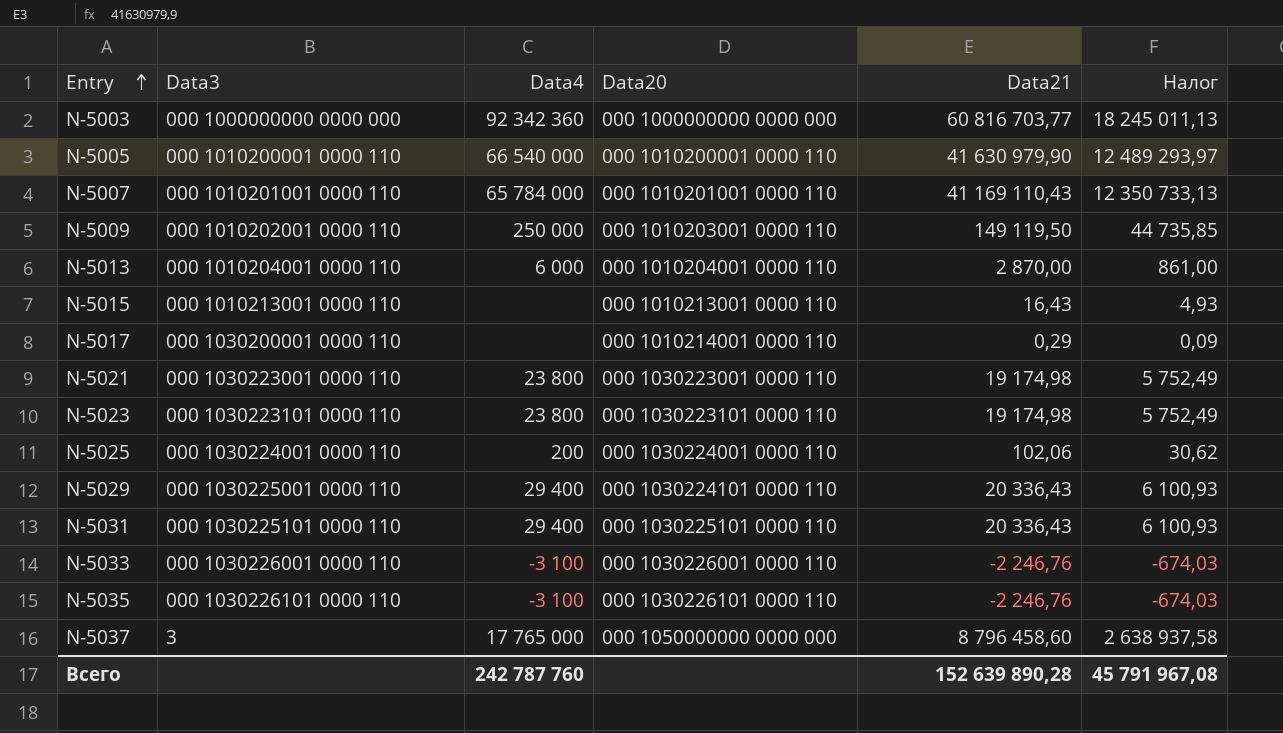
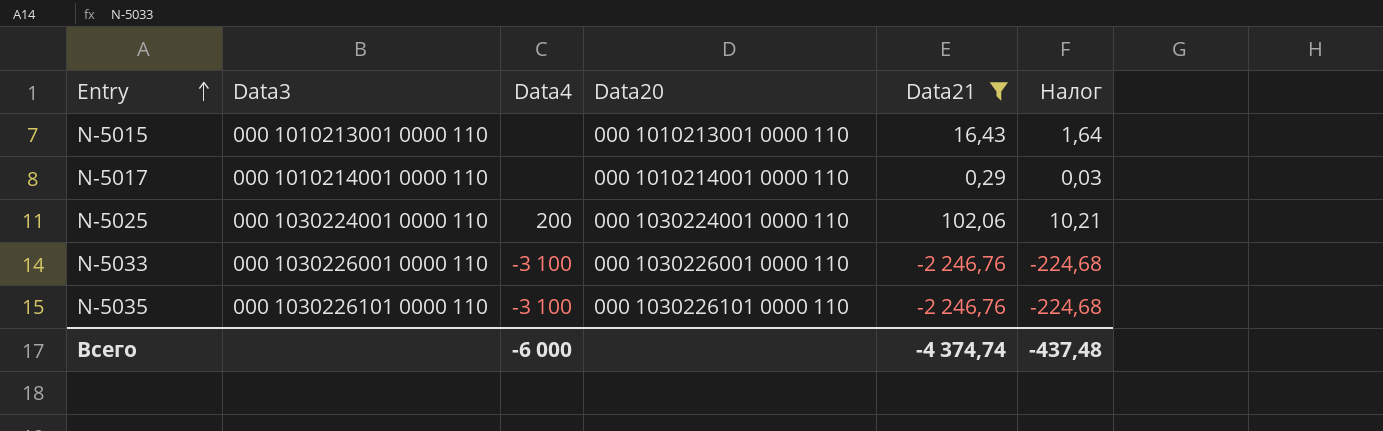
filter: none -> Data21 <= 102,06
column Налог | formula: [Data21] * 0,3 -> [Data21] * 0,1
N-5017 | Data3: 000 1030200001 0000 110 -> 000 1010214001 0000 110
Всего | Data4: 242 787 760 -> -6 000
Всего | Data21: 152 639 890,28 -> -4 374,74
Всего | Налог: 45 791 967,08 -> -437,48

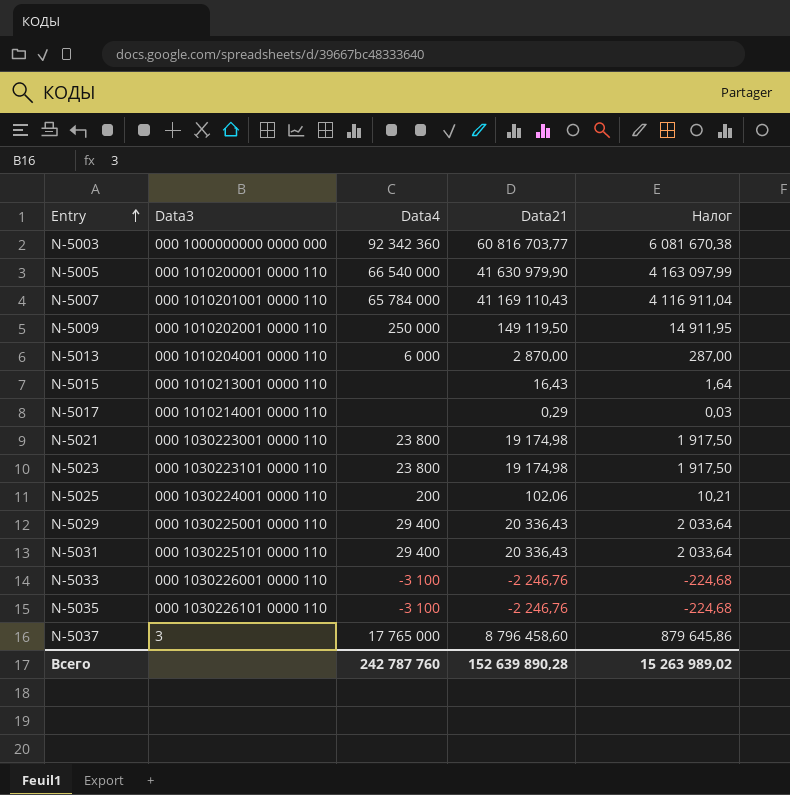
filter: Data21 <= 102,06 -> none
column Data20 | position: 4 -> none
Всего | Data4: -6 000 -> 242 787 760
Всего | Data21: -4 374,74 -> 152 639 890,28
Всего | Налог: -437,48 -> 15 263 989,02

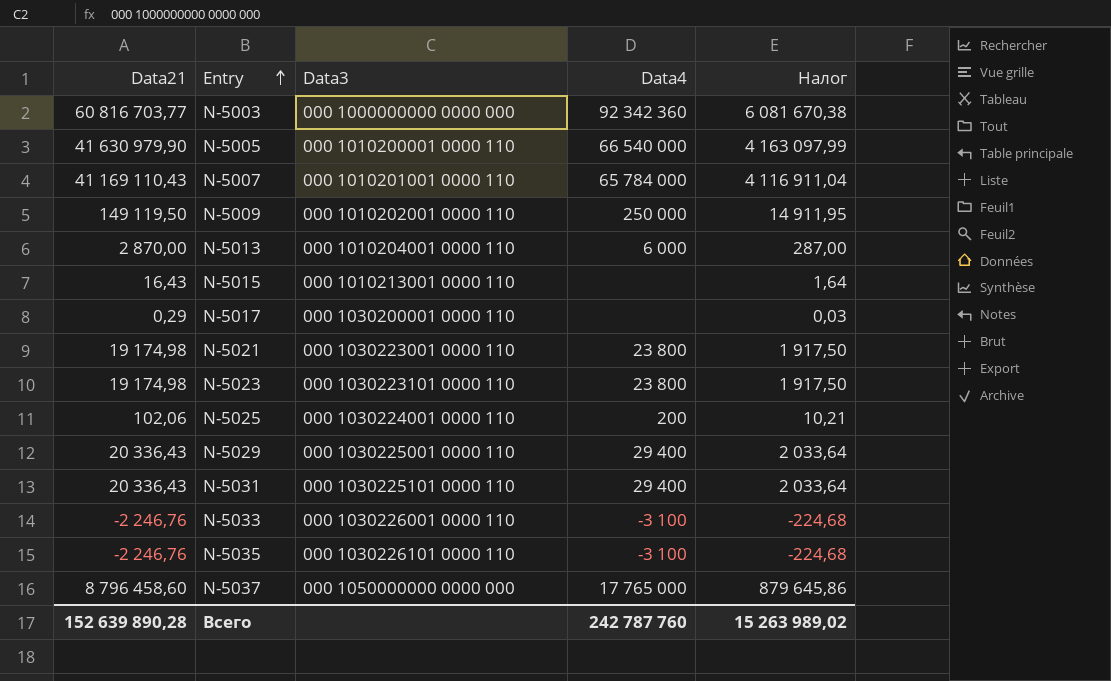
column Data21 | position: 4 -> 1
N-5017 | Data3: 000 1010214001 0000 110 -> 000 1030200001 0000 110
N-5037 | Data3: 3 -> 000 1050000000 0000 000

